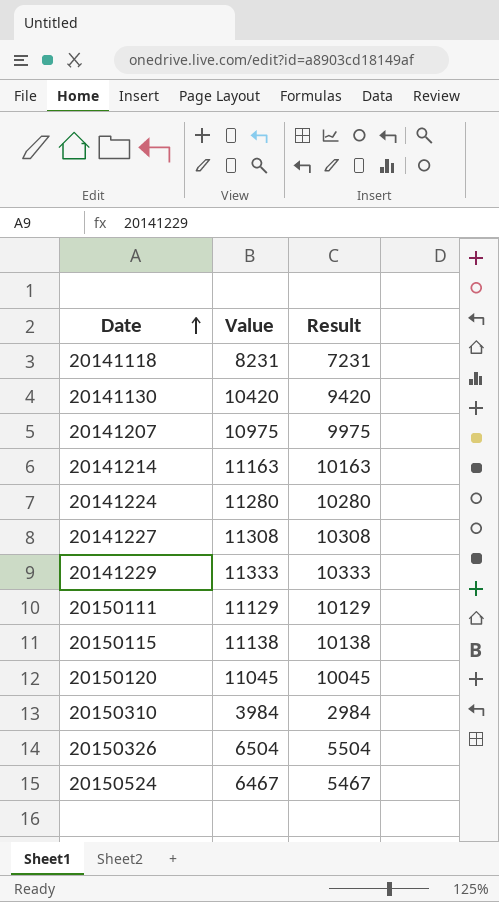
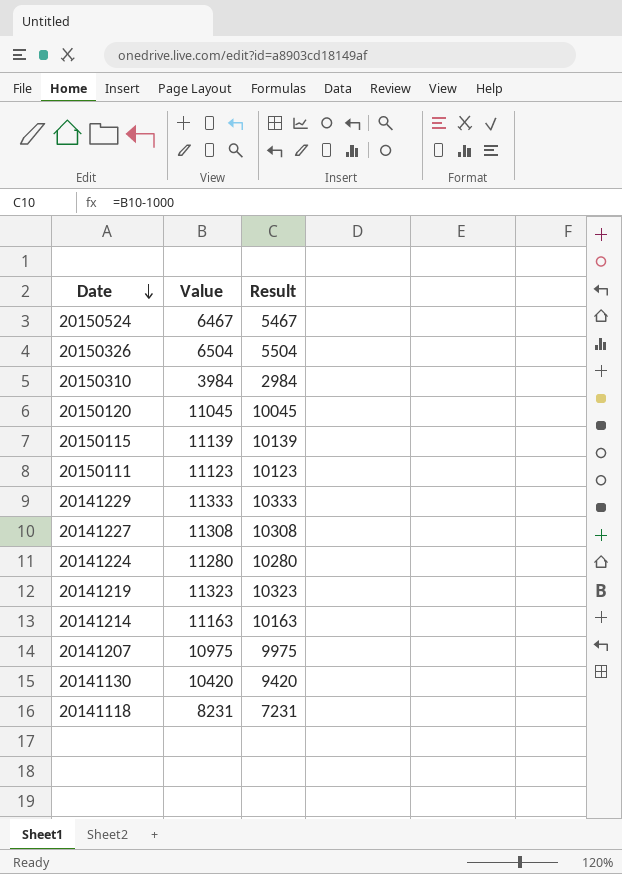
row order: Date ascending -> Date descending
20150115 | Value: 11138 -> 11139
20150115 | Result: 10138 -> 10139
20150111 | Value: 11129 -> 11123
20150111 | Result: 10129 -> 10123
row 20141219: none -> 11323 | 10323

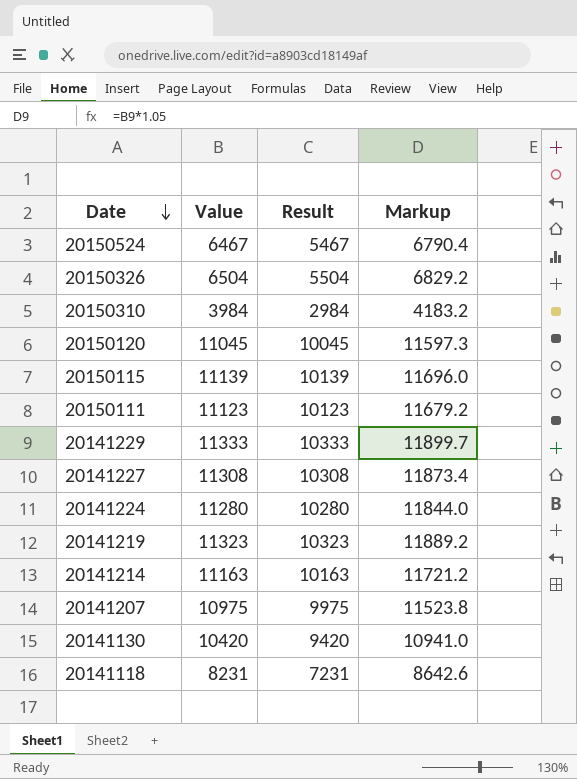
column Markup | formula: none -> [Value] * 1.05

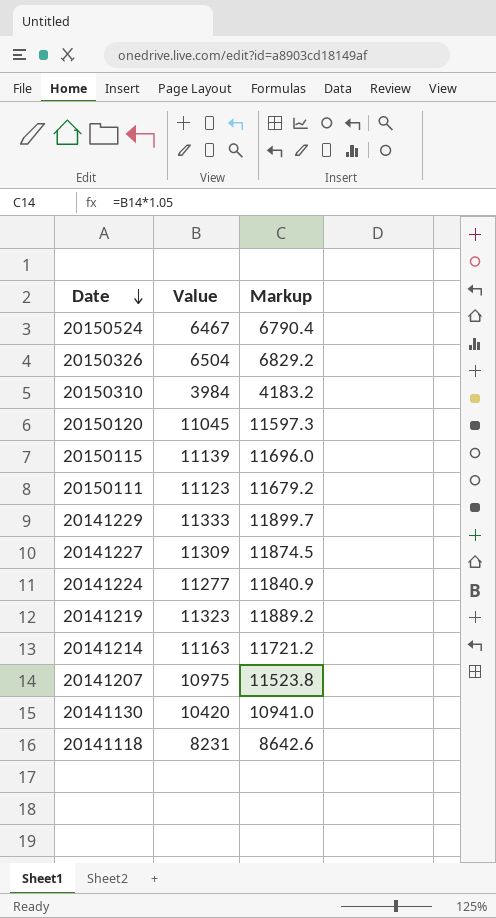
column Result | formula: [Value] - 1000 -> none
20141227 | Value: 11308 -> 11309
20141227 | Markup: 11873.4 -> 11874.5
20141224 | Value: 11280 -> 11277
20141224 | Markup: 11844.0 -> 11840.9

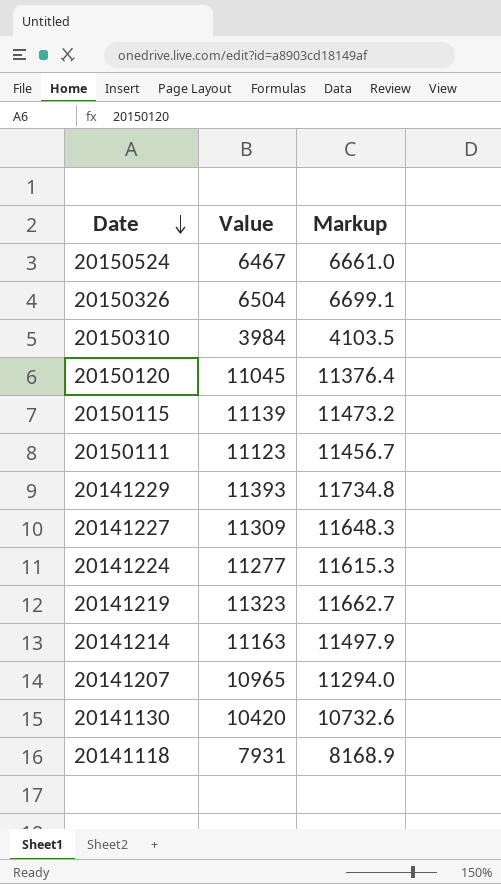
column Markup | formula: [Value] * 1.05 -> [Value] * 1.03
20141229 | Value: 11333 -> 11393
20141207 | Value: 10975 -> 10965
20141118 | Value: 8231 -> 7931

